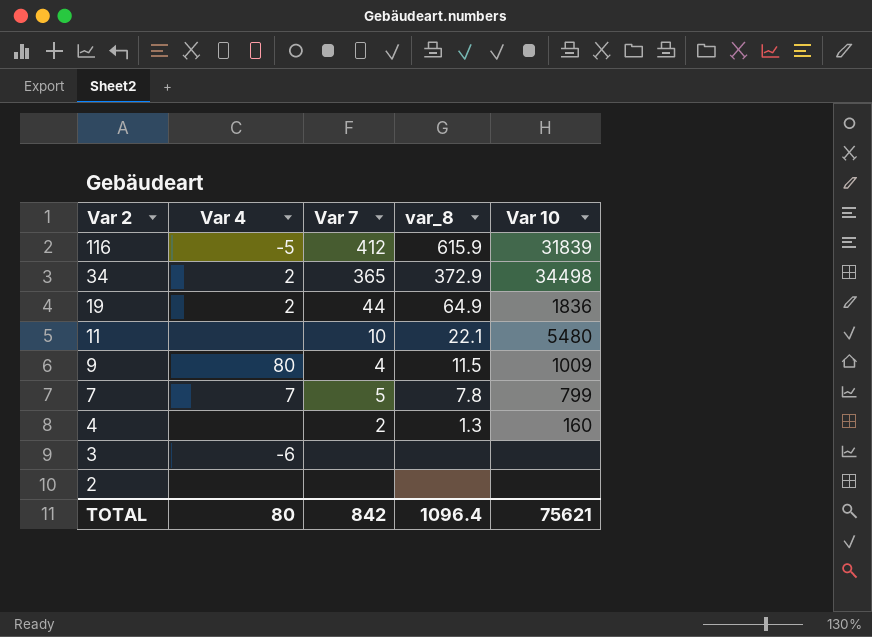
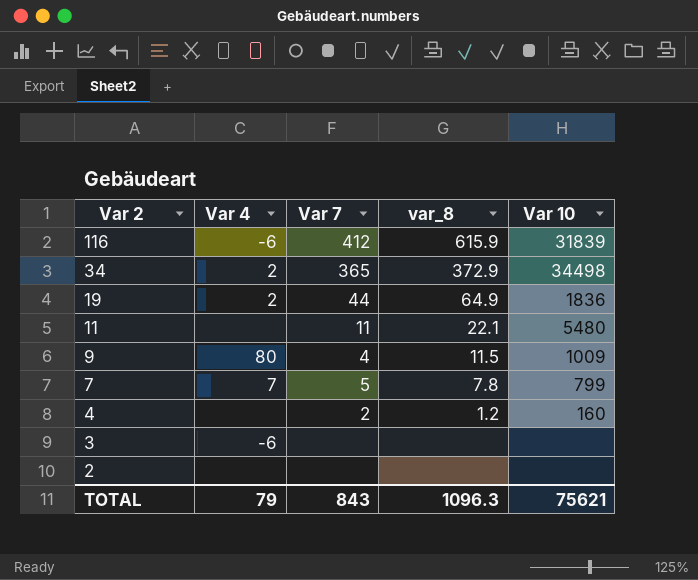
116 | Var 4: -5 -> -6
11 | Var 7: 10 -> 11
4 | var_8: 1.3 -> 1.2
TOTAL | Var 4: 80 -> 79
TOTAL | Var 7: 842 -> 843
TOTAL | var_8: 1096.4 -> 1096.3

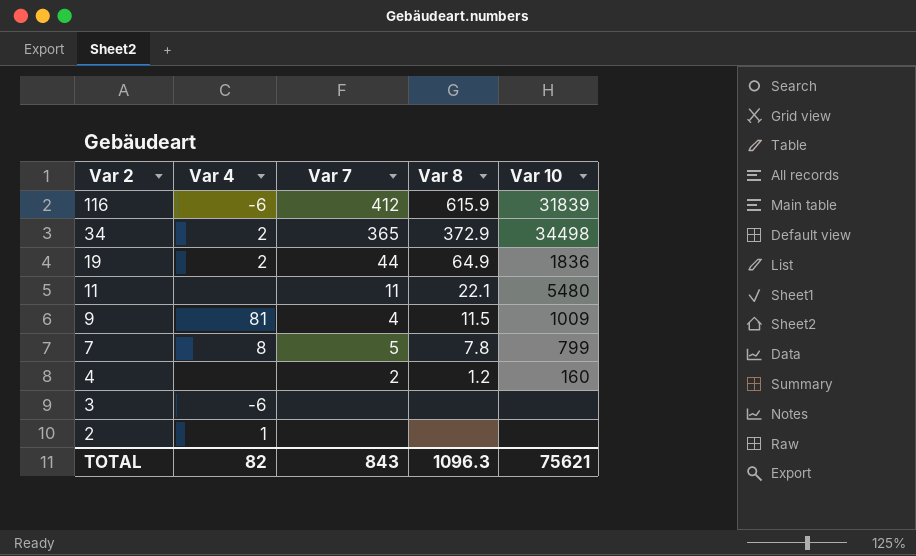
column name: var_8 -> Var 8
9 | Var 4: 80 -> 81
7 | Var 4: 7 -> 8
2 | Var 4: none -> 1
TOTAL | Var 4: 79 -> 82

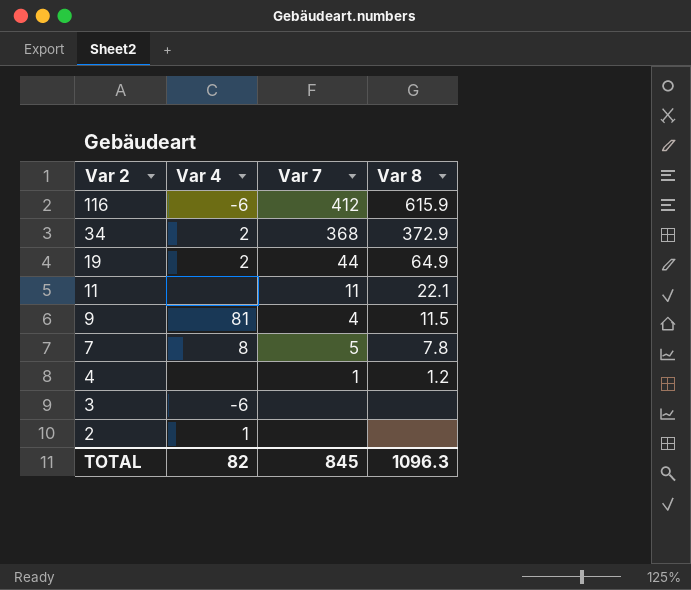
column Var 10 | position: 5 -> none
34 | Var 7: 365 -> 368
4 | Var 7: 2 -> 1
TOTAL | Var 7: 843 -> 845

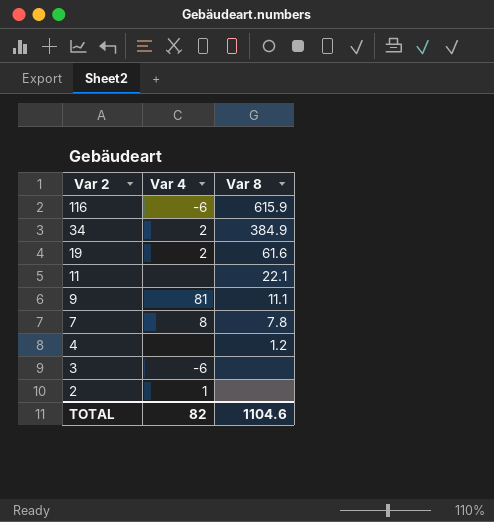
column Var 7 | position: 3 -> none
34 | Var 8: 372.9 -> 384.9
19 | Var 8: 64.9 -> 61.6
9 | Var 8: 11.5 -> 11.1
TOTAL | Var 8: 1096.3 -> 1104.6

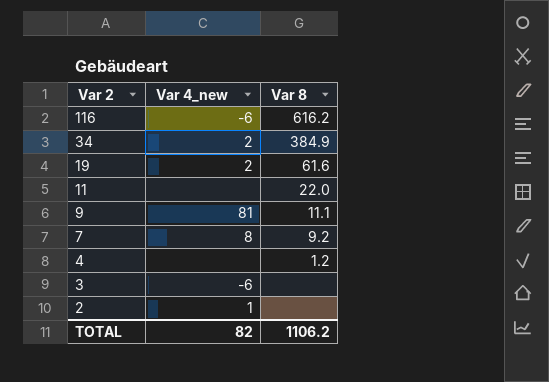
column name: Var 4 -> Var 4_new
116 | Var 8: 615.9 -> 616.2
11 | Var 8: 22.1 -> 22.0
7 | Var 8: 7.8 -> 9.2
TOTAL | Var 8: 1104.6 -> 1106.2

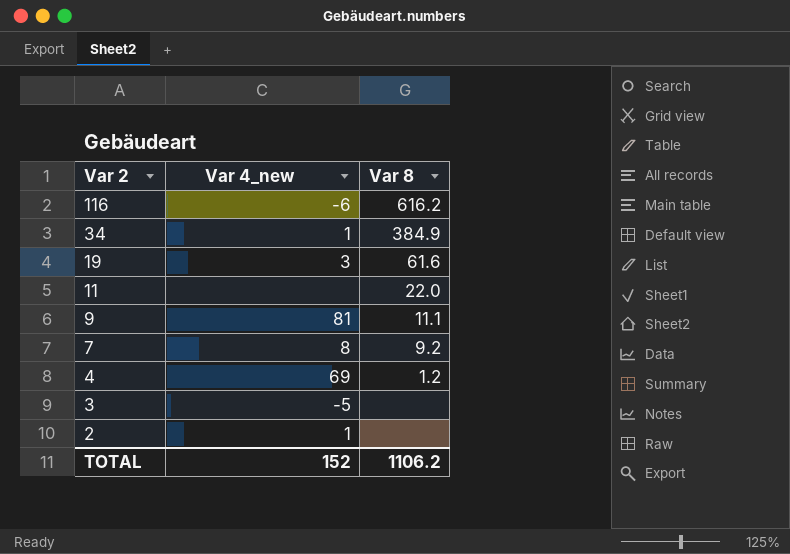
34 | Var 4_new: 2 -> 1
19 | Var 4_new: 2 -> 3
4 | Var 4_new: none -> 69
3 | Var 4_new: -6 -> -5
TOTAL | Var 4_new: 82 -> 152

